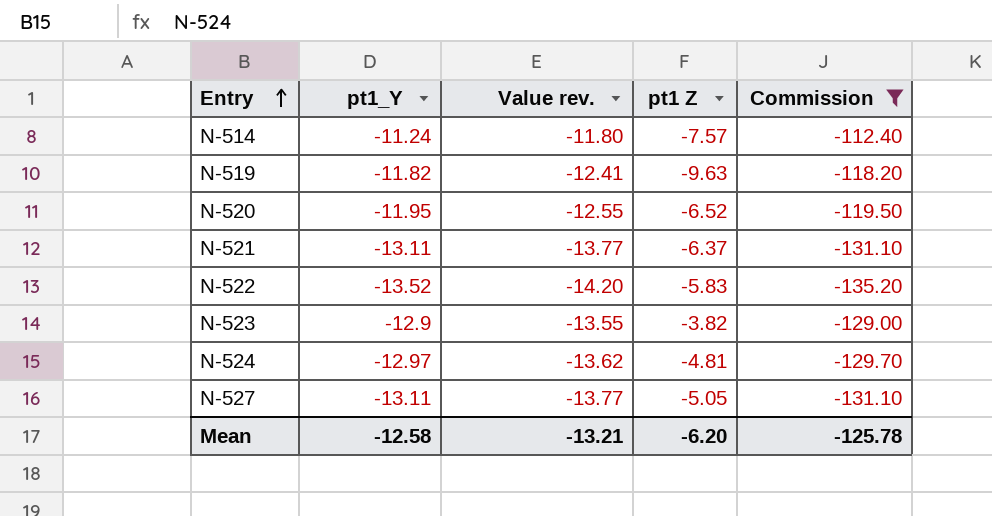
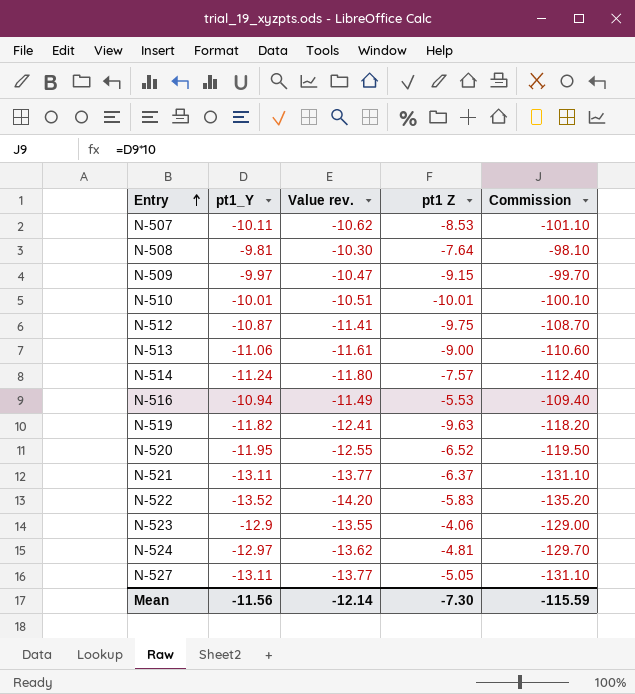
filter: Commission <= -112.40 -> none
N-523 | pt1 Z: -3.82 -> -4.06
Mean | pt1_Y: -12.58 -> -11.56
Mean | Value rev.: -13.21 -> -12.14
Mean | pt1 Z: -6.20 -> -7.30
Mean | Commission: -125.78 -> -115.59

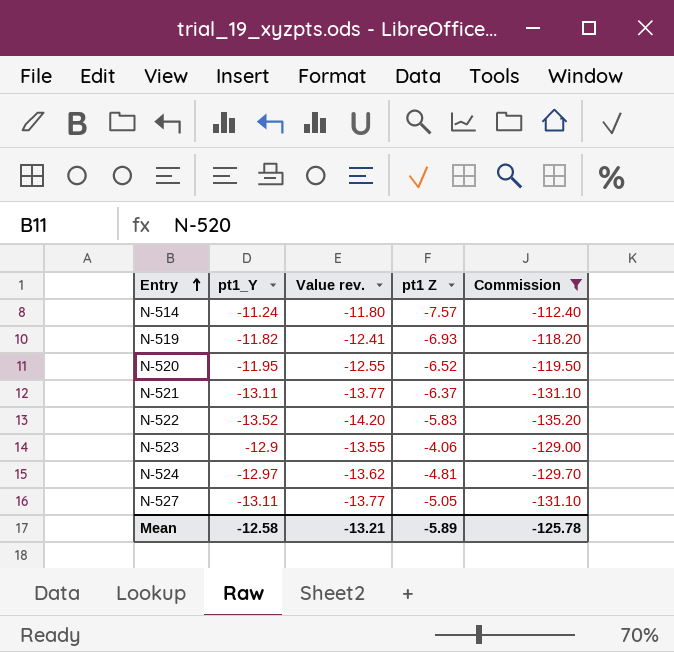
filter: none -> Commission <= -112.40
N-519 | pt1 Z: -9.63 -> -6.93
Mean | pt1_Y: -11.56 -> -12.58
Mean | Value rev.: -12.14 -> -13.21
Mean | pt1 Z: -7.30 -> -5.89
Mean | Commission: -115.59 -> -125.78

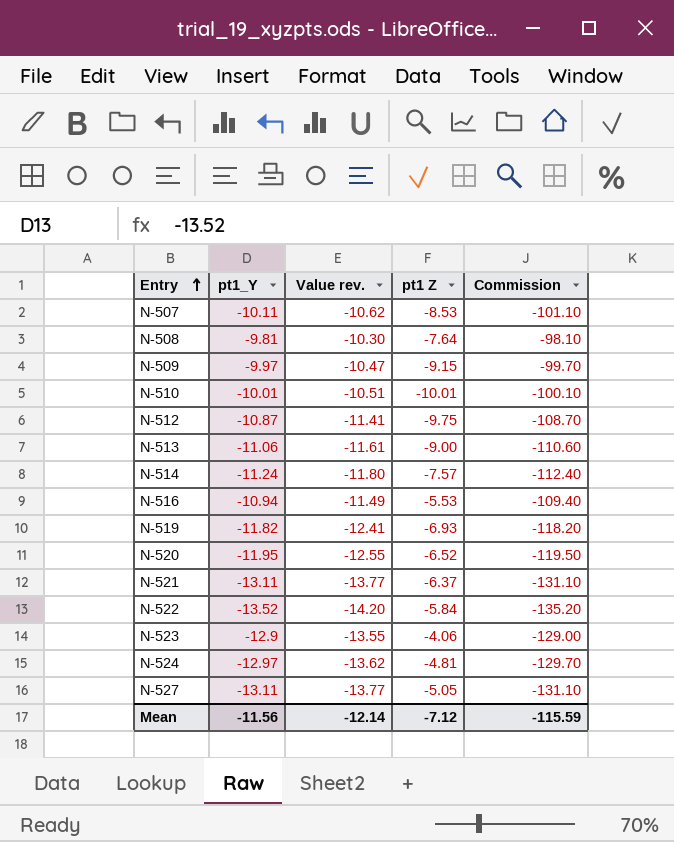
filter: Commission <= -112.40 -> none
N-522 | pt1 Z: -5.83 -> -5.84
Mean | pt1_Y: -12.58 -> -11.56
Mean | Value rev.: -13.21 -> -12.14
Mean | pt1 Z: -5.89 -> -7.12
Mean | Commission: -125.78 -> -115.59

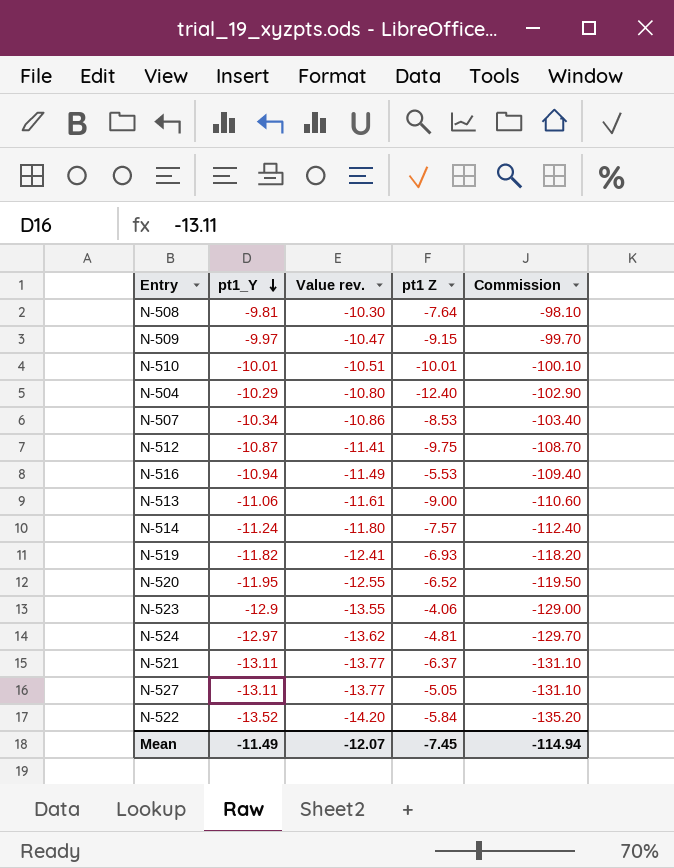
row order: Entry ascending -> pt1_Y descending
row N-504: none -> -10.29 | -10.80 | -12.40 | -102.90
N-507 | pt1_Y: -10.11 -> -10.34
N-507 | Value rev.: -10.62 -> -10.86
N-507 | Commission: -101.10 -> -103.40
Mean | pt1_Y: -11.56 -> -11.49
Mean | Value rev.: -12.14 -> -12.07
Mean | pt1 Z: -7.12 -> -7.45
Mean | Commission: -115.59 -> -114.94

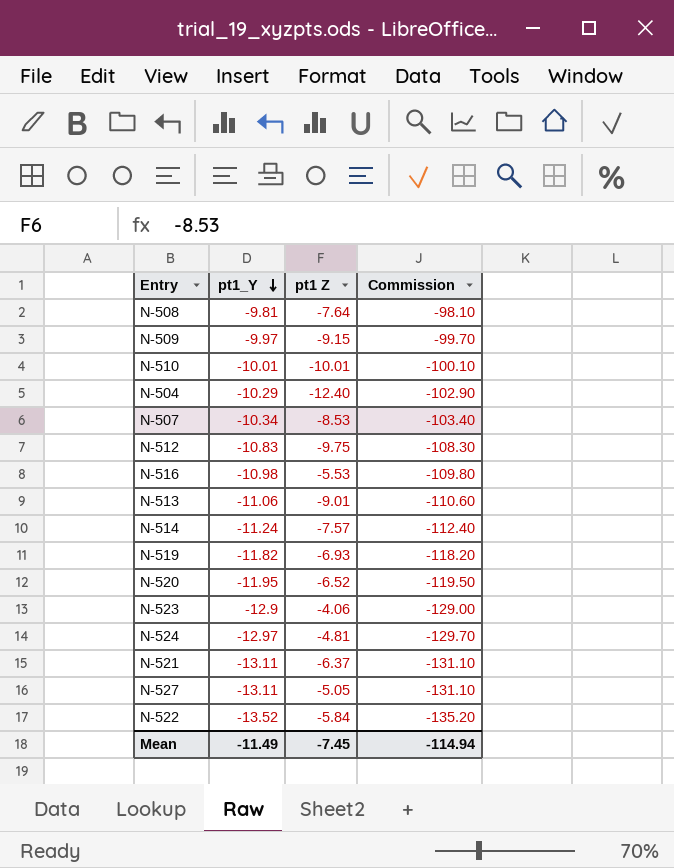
column Value rev. | formula: [pt1_Y] * 1.05 -> none
N-512 | pt1_Y: -10.87 -> -10.83
N-512 | Commission: -108.70 -> -108.30
N-516 | pt1_Y: -10.94 -> -10.98
N-516 | Commission: -109.40 -> -109.80
N-513 | pt1 Z: -9.00 -> -9.01

